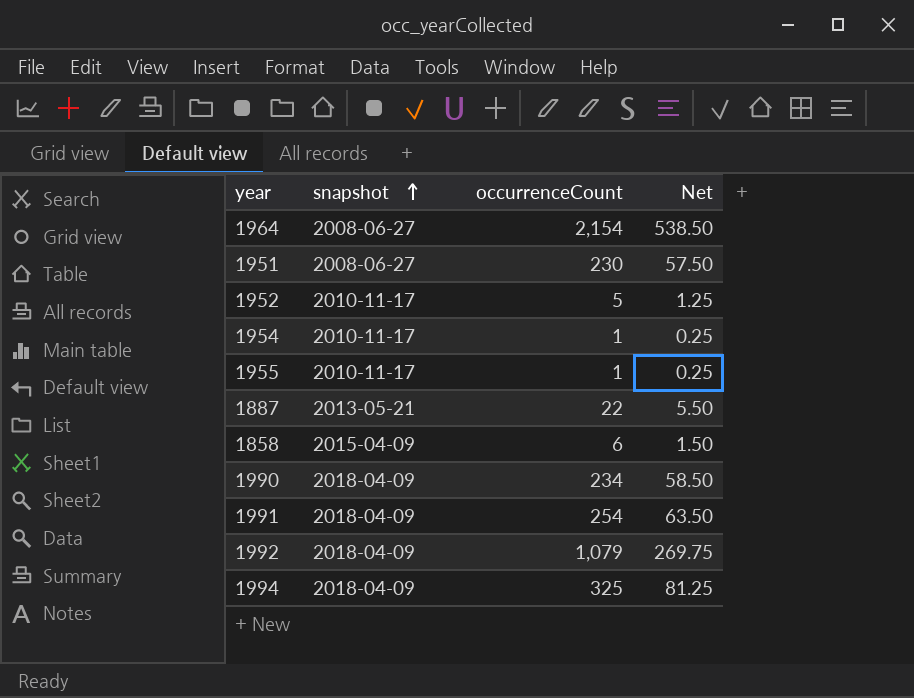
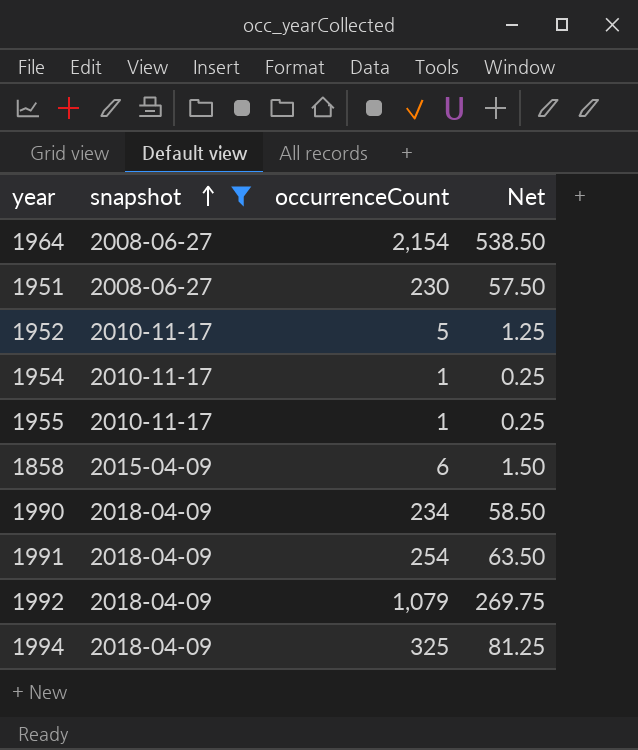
filter: none -> snapshot != 2013-05-21

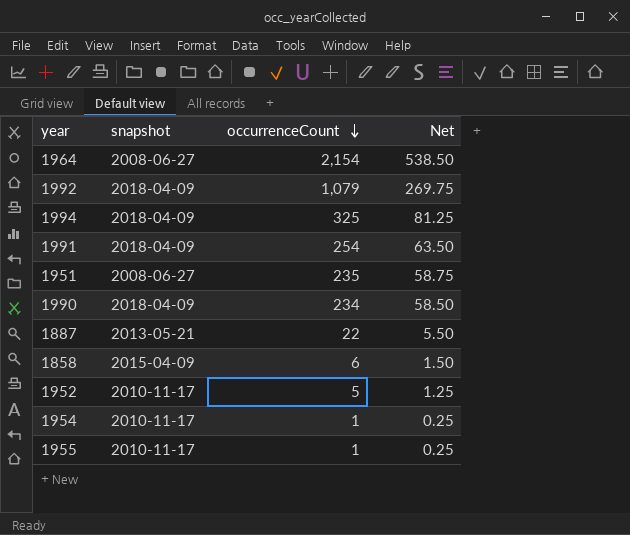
filter: snapshot != 2013-05-21 -> none
row order: snapshot ascending -> occurrenceCount descending
1951 | occurrenceCount: 230 -> 235
1951 | Net: 57.50 -> 58.75

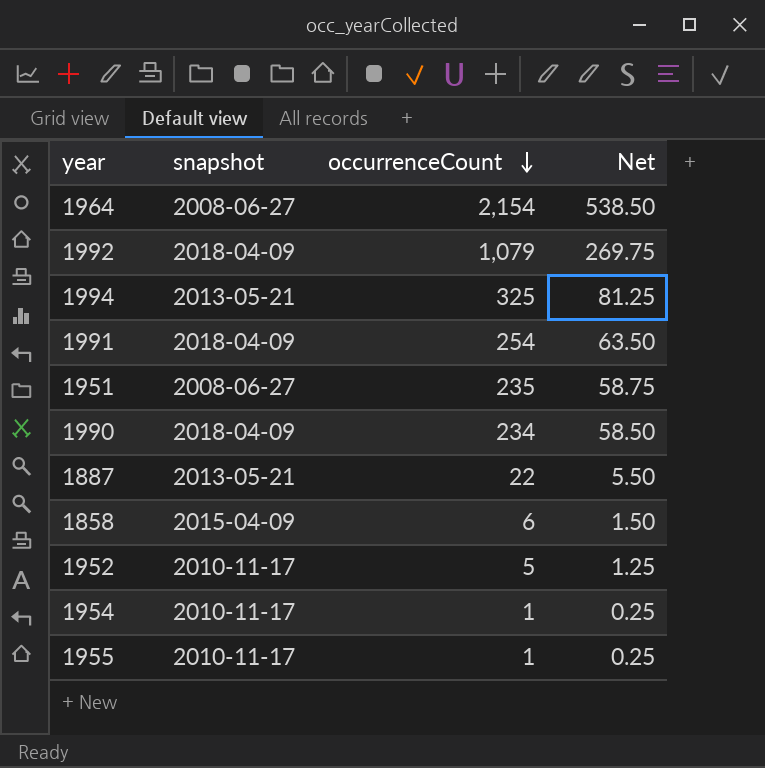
1994 | snapshot: 2018-04-09 -> 2013-05-21

